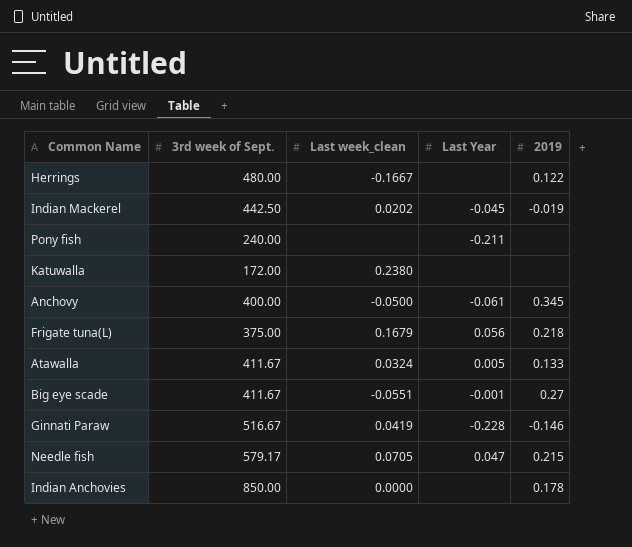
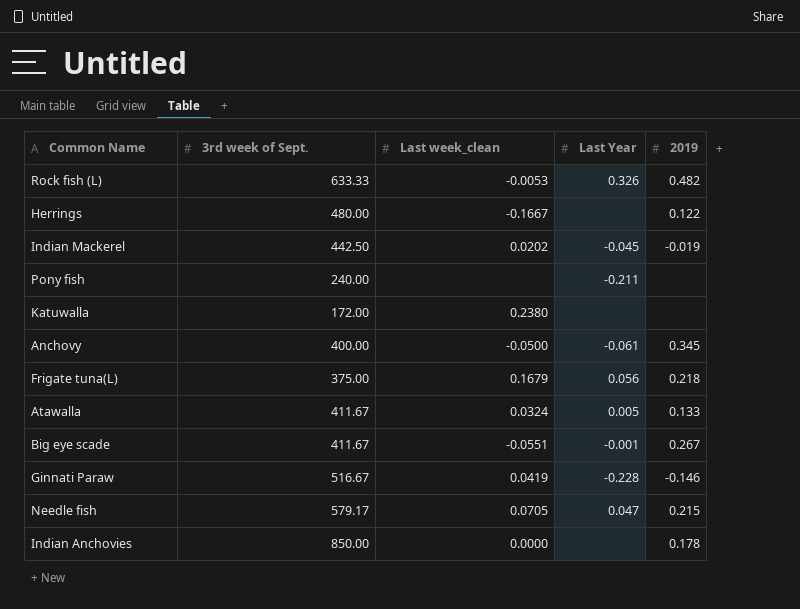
row Rock fish (L): none -> 633.33 | -0.0053 | 0.326 | 0.482
Big eye scade | 2019: 0.27 -> 0.267

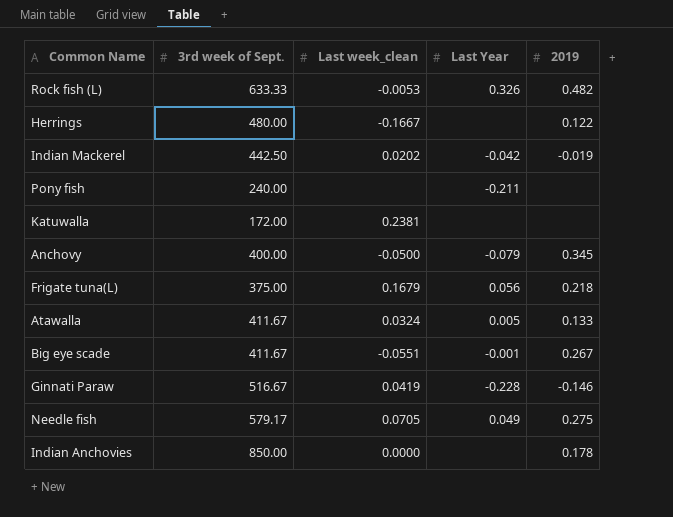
Indian Mackerel | Last Year: -0.045 -> -0.042
Katuwalla | Last week_clean: 0.2380 -> 0.2381
Anchovy | Last Year: -0.061 -> -0.079
Needle fish | Last Year: 0.047 -> 0.049
Needle fish | 2019: 0.215 -> 0.275

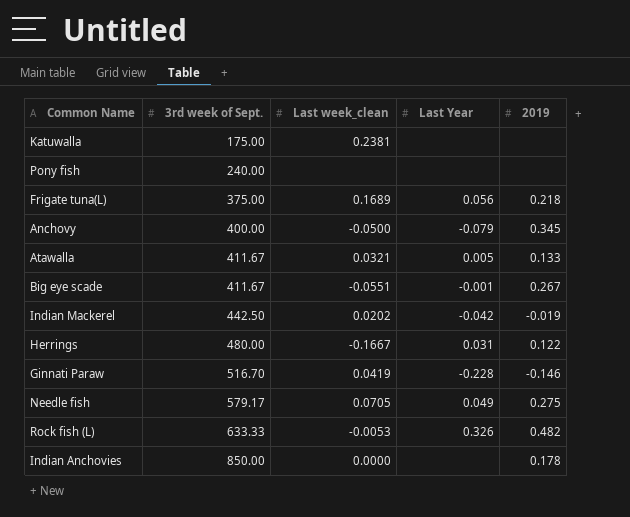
row order: none -> 3rd week of Sept. ascending
Katuwalla | 3rd week of Sept.: 172.00 -> 175.00
Pony fish | Last Year: -0.211 -> none
Frigate tuna(L) | Last week_clean: 0.1679 -> 0.1689
Atawalla | Last week_clean: 0.0324 -> 0.0321
Herrings | Last Year: none -> 0.031
Ginnati Paraw | 3rd week of Sept.: 516.67 -> 516.70

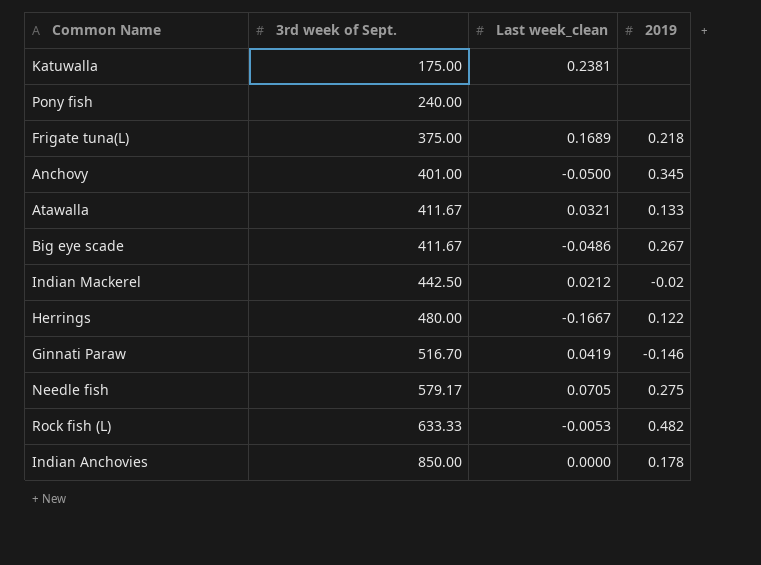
column Last Year | position: 4 -> none
Anchovy | 3rd week of Sept.: 400.00 -> 401.00
Big eye scade | Last week_clean: -0.0551 -> -0.0486
Indian Mackerel | Last week_clean: 0.0202 -> 0.0212
Indian Mackerel | 2019: -0.019 -> -0.02

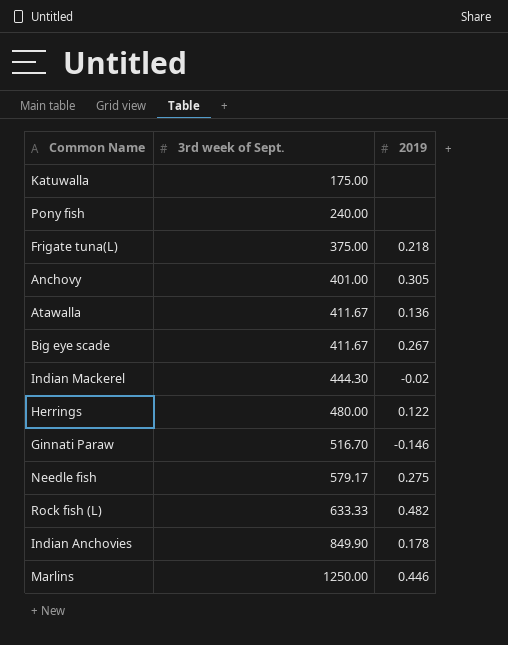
column Last week_clean | position: 3 -> none
Anchovy | 2019: 0.345 -> 0.305
Atawalla | 2019: 0.133 -> 0.136
Indian Mackerel | 3rd week of Sept.: 442.50 -> 444.30
Indian Anchovies | 3rd week of Sept.: 850.00 -> 849.90
row Marlins: none -> 1250.00 | 0.446

